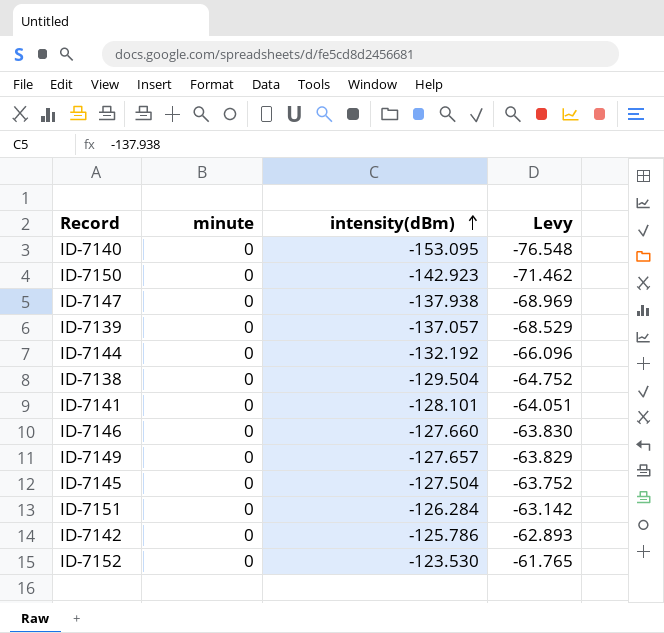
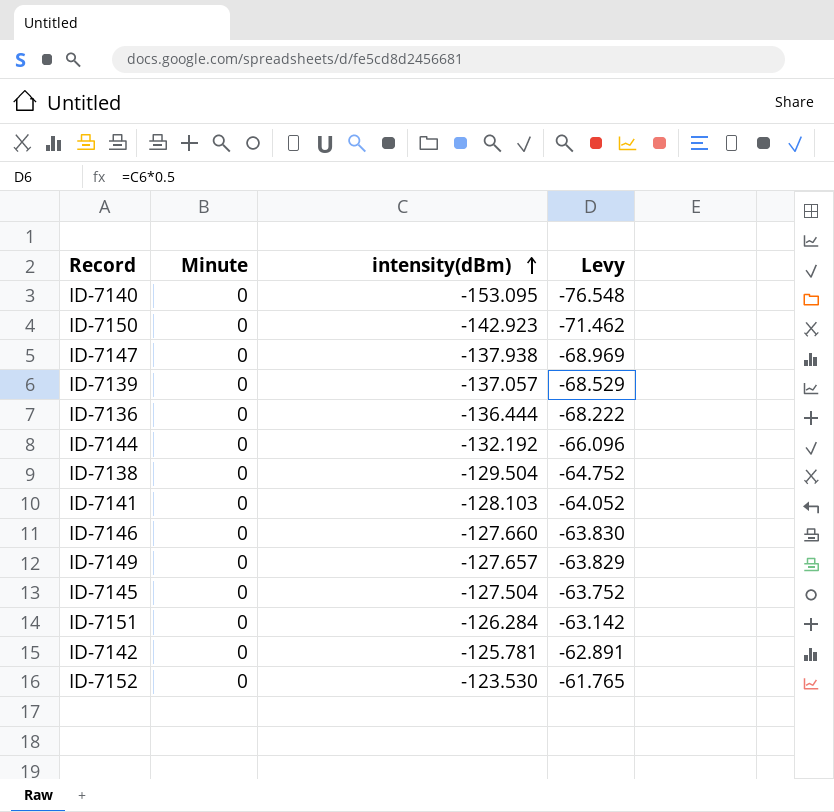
column name: minute -> Minute
row ID-7136: none -> 0 | -136.444 | -68.222
ID-7141 | intensity(dBm): -128.101 -> -128.103
ID-7141 | Levy: -64.051 -> -64.052
ID-7142 | intensity(dBm): -125.786 -> -125.781
ID-7142 | Levy: -62.893 -> -62.891

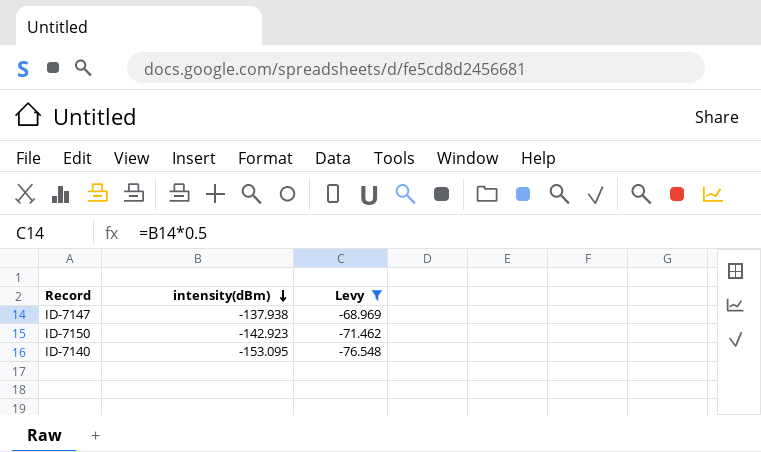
filter: none -> Levy <= -68.969
row order: intensity(dBm) ascending -> intensity(dBm) descending
column Minute | position: 2 -> none

